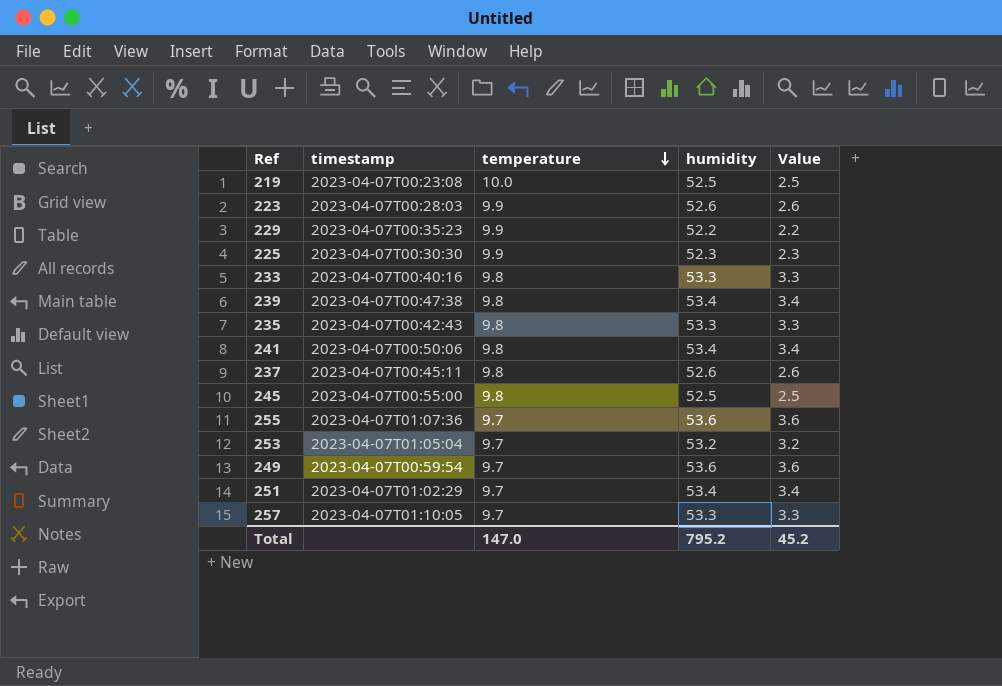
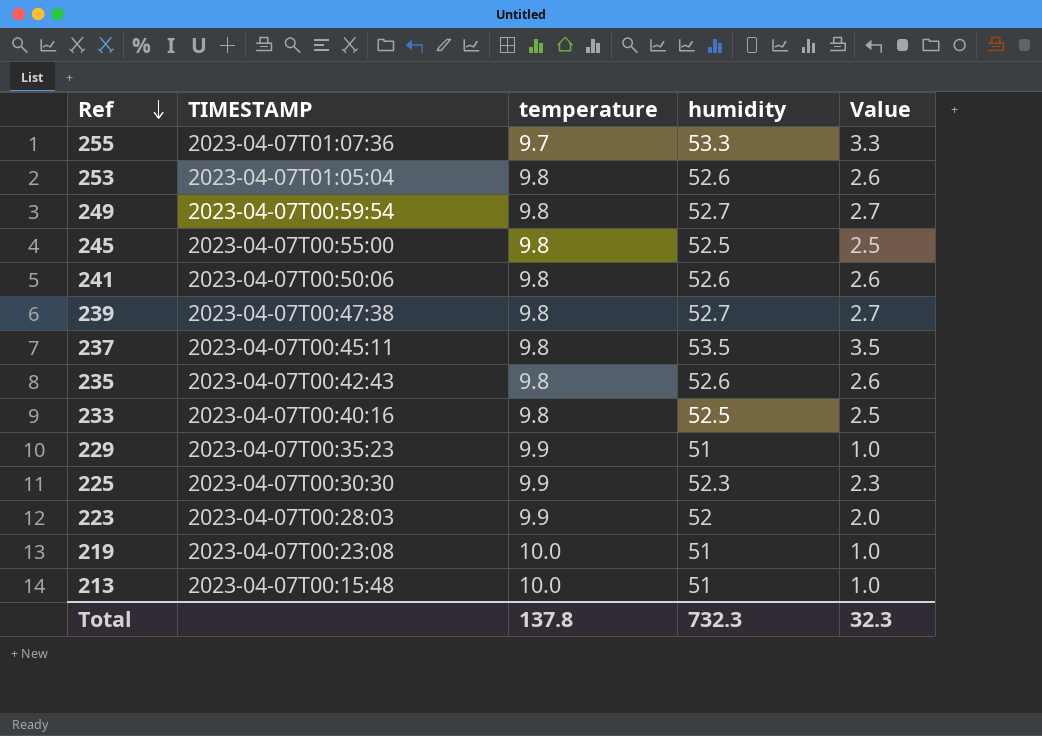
row order: temperature descending -> Ref descending
column name: timestamp -> TIMESTAMP
row 251: 2023-04-07T01:02:29 | 9.7 | 53.4 | 3.4 -> none
row 257: 2023-04-07T01:10:05 | 9.7 | 53.3 | 3.3 -> none
255 | humidity: 53.6 -> 53.3
255 | Value: 3.6 -> 3.3
253 | temperature: 9.7 -> 9.8
253 | humidity: 53.2 -> 52.6
253 | Value: 3.2 -> 2.6
249 | temperature: 9.7 -> 9.8
249 | humidity: 53.6 -> 52.7
249 | Value: 3.6 -> 2.7
241 | humidity: 53.4 -> 52.6
241 | Value: 3.4 -> 2.6
239 | humidity: 53.4 -> 52.7
239 | Value: 3.4 -> 2.7
237 | humidity: 52.6 -> 53.5
237 | Value: 2.6 -> 3.5
235 | humidity: 53.3 -> 52.6
235 | Value: 3.3 -> 2.6
233 | humidity: 53.3 -> 52.5
233 | Value: 3.3 -> 2.5
229 | humidity: 52.2 -> 51
229 | Value: 2.2 -> 1.0
223 | humidity: 52.6 -> 52
223 | Value: 2.6 -> 2.0
219 | humidity: 52.5 -> 51
219 | Value: 2.5 -> 1.0
row 213: none -> 2023-04-07T00:15:48 | 10.0 | 51 | 1.0
Total | temperature: 147.0 -> 137.8
Total | humidity: 795.2 -> 732.3
Total | Value: 45.2 -> 32.3

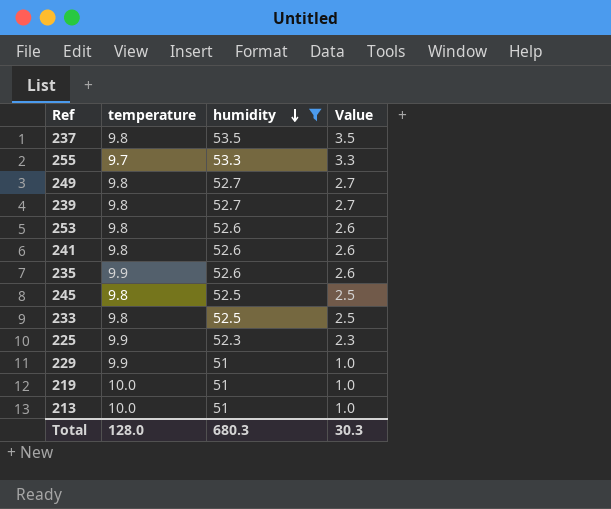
filter: none -> humidity != 52
row order: Ref descending -> humidity descending
column TIMESTAMP | position: 2 -> none
235 | temperature: 9.8 -> 9.9
Total | temperature: 137.8 -> 128.0
Total | humidity: 732.3 -> 680.3
Total | Value: 32.3 -> 30.3

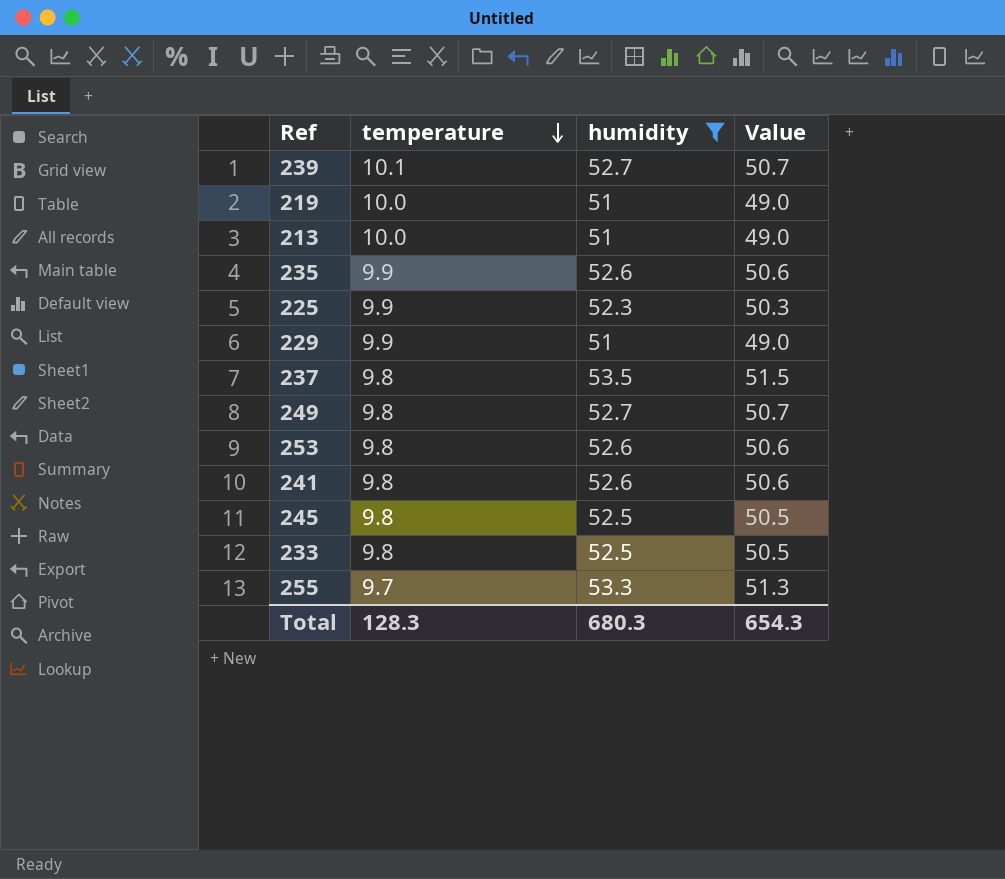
row order: humidity descending -> temperature descending
column Value | formula: [humidity] - 50 -> [humidity] - 2
239 | temperature: 9.8 -> 10.1
Total | temperature: 128.0 -> 128.3
Total | Value: 30.3 -> 654.3

